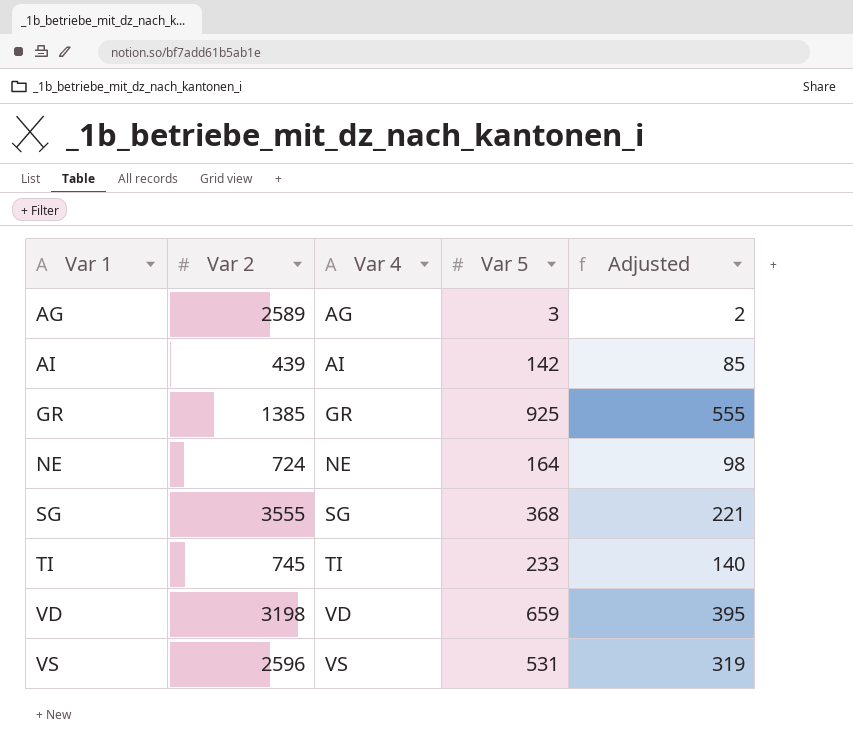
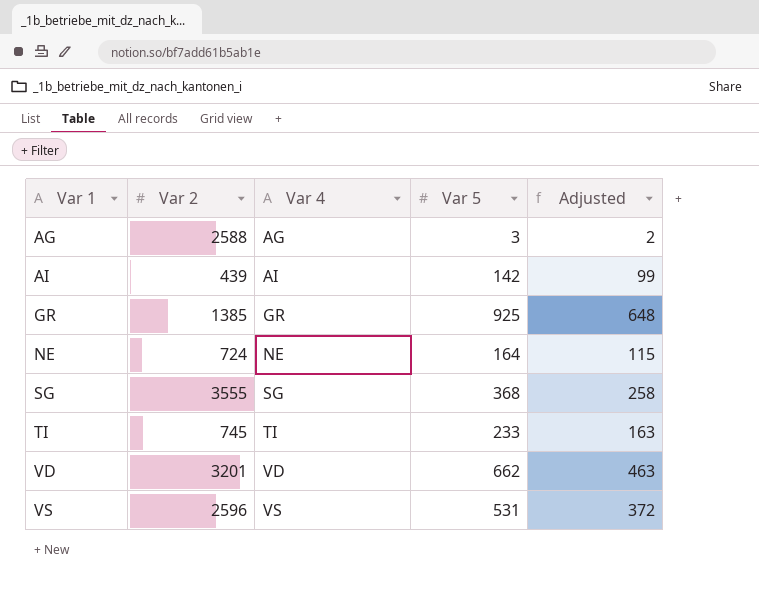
column Adjusted | formula: [Var 5] * 0.6 -> [Var 5] * 0.7
AG | Var 2: 2589 -> 2588
VD | Var 2: 3198 -> 3201
VD | Var 5: 659 -> 662

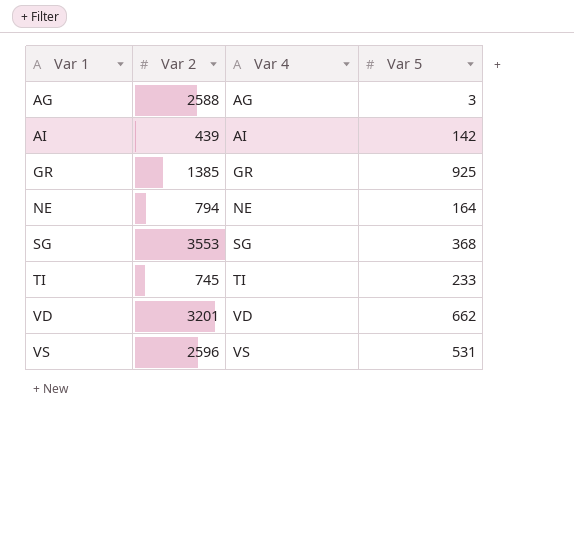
column Adjusted | formula: [Var 5] * 0.7 -> none
NE | Var 2: 724 -> 794
SG | Var 2: 3555 -> 3553

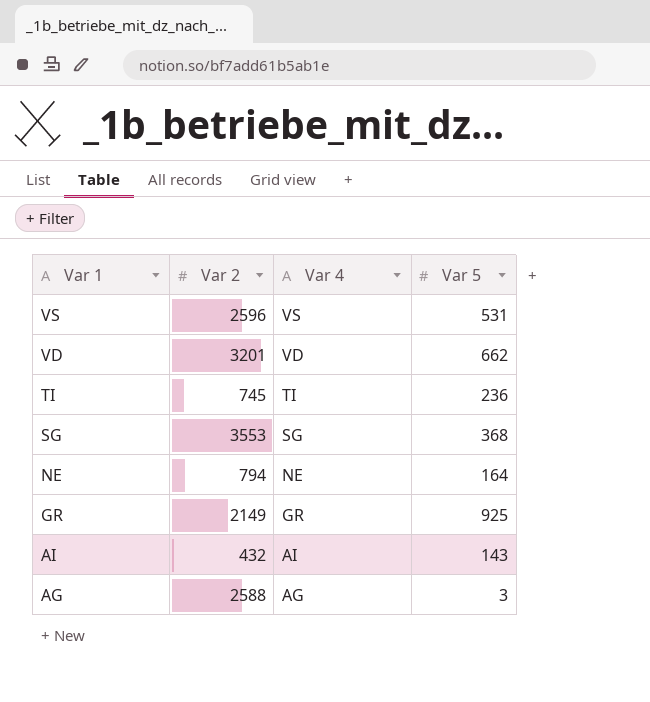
row order: Var 1 ascending -> Var 1 descending
TI | Var 5: 233 -> 236
GR | Var 2: 1385 -> 2149
AI | Var 2: 439 -> 432
AI | Var 5: 142 -> 143

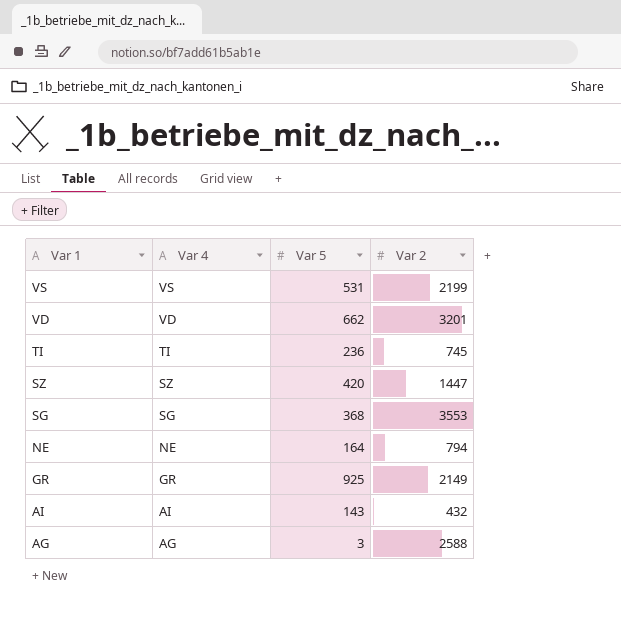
column Var 2 | position: 2 -> 4
VS | Var 2: 2596 -> 2199
row SZ: none -> SZ | 420 | 1447

